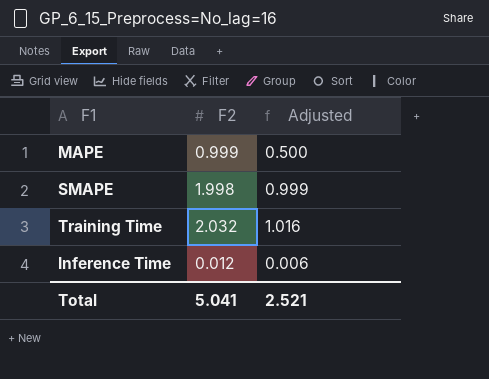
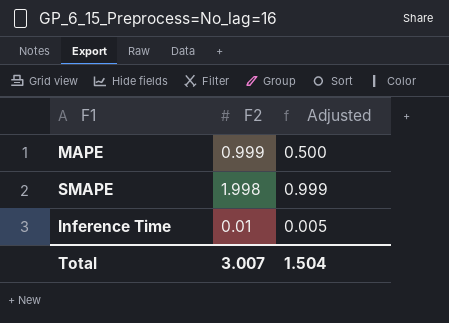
row Training Time: 2.032 | 1.016 -> none
Inference Time | F2: 0.012 -> 0.01
Inference Time | Adjusted: 0.006 -> 0.005
Total | F2: 5.041 -> 3.007
Total | Adjusted: 2.521 -> 1.504

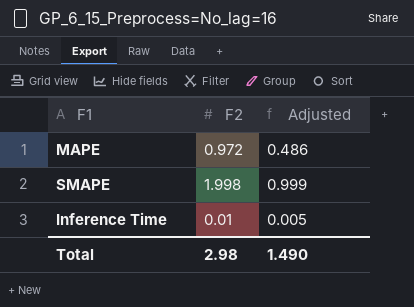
MAPE | F2: 0.999 -> 0.972
MAPE | Adjusted: 0.500 -> 0.486
Total | F2: 3.007 -> 2.98
Total | Adjusted: 1.504 -> 1.490

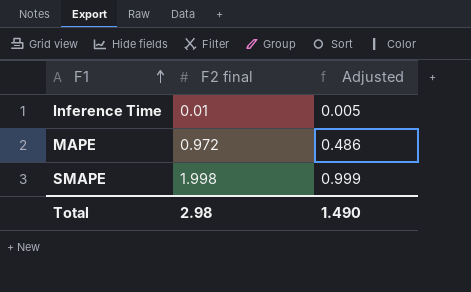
row order: none -> F1 ascending
column name: F2 -> F2 final

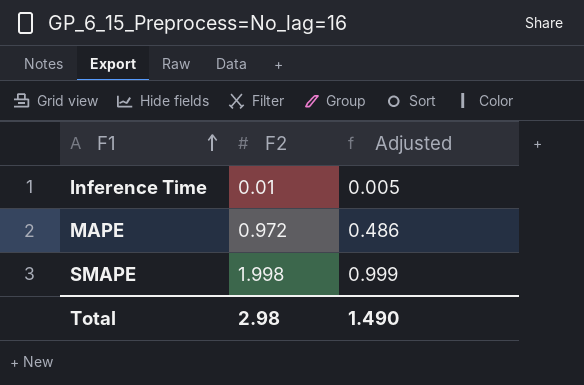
column name: F2 final -> F2

